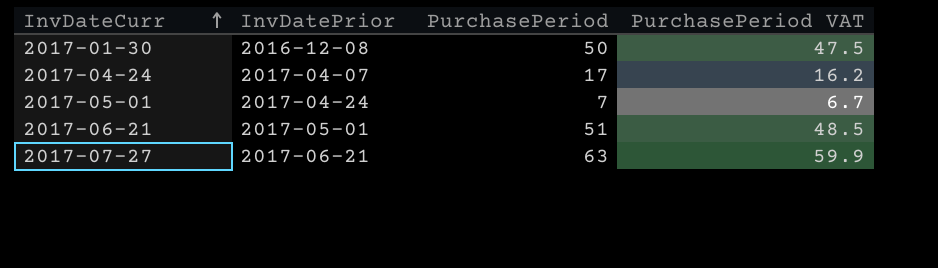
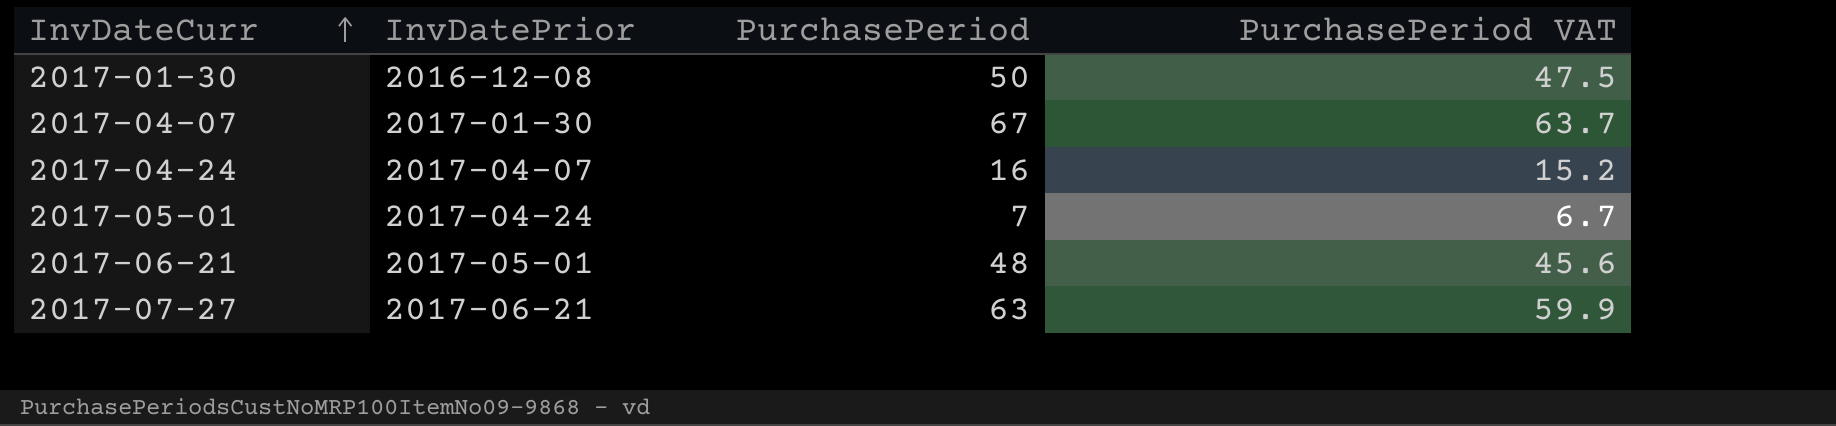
row 2017-04-07: none -> 2017-01-30 | 67 | 63.7
2017-04-24 | PurchasePeriod: 17 -> 16
2017-04-24 | PurchasePeriod VAT: 16.2 -> 15.2
2017-06-21 | PurchasePeriod: 51 -> 48
2017-06-21 | PurchasePeriod VAT: 48.5 -> 45.6

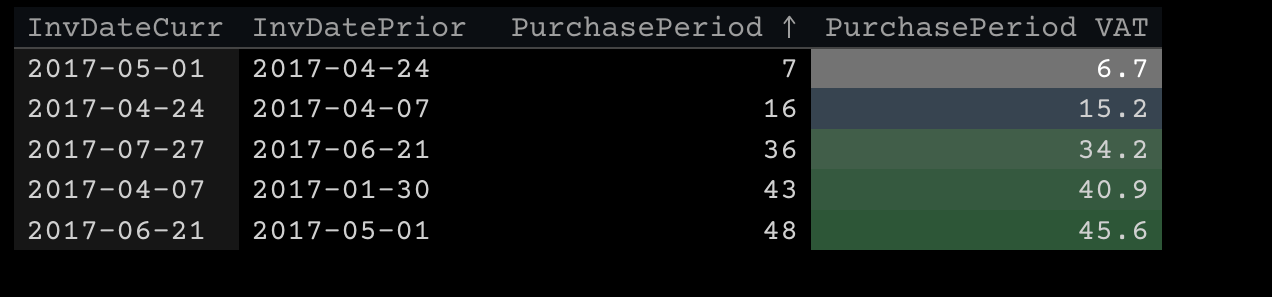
row order: InvDateCurr ascending -> PurchasePeriod ascending
row 2017-01-30: 2016-12-08 | 50 | 47.5 -> none
2017-07-27 | PurchasePeriod: 63 -> 36
2017-07-27 | PurchasePeriod VAT: 59.9 -> 34.2
2017-04-07 | PurchasePeriod: 67 -> 43
2017-04-07 | PurchasePeriod VAT: 63.7 -> 40.9

